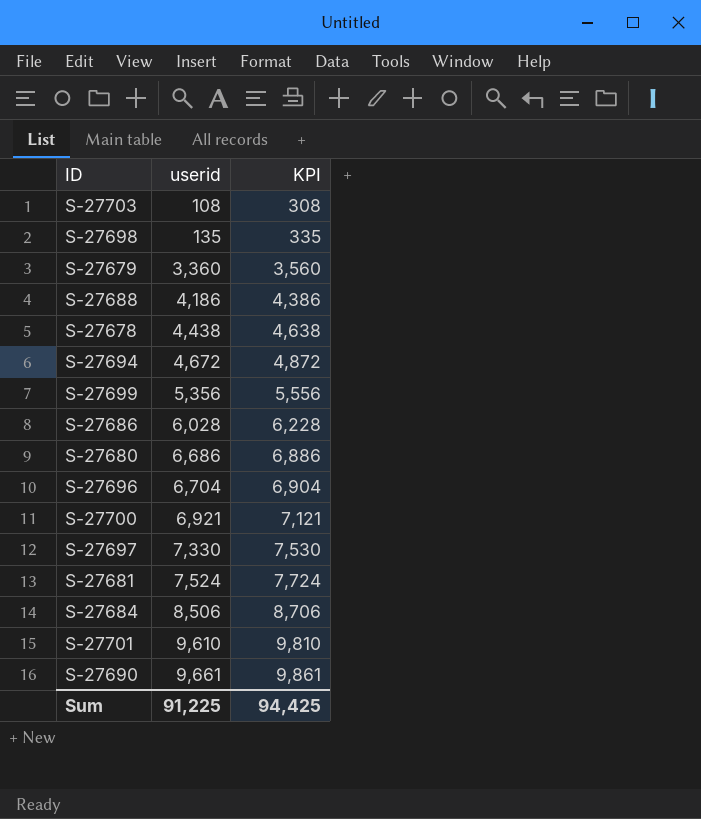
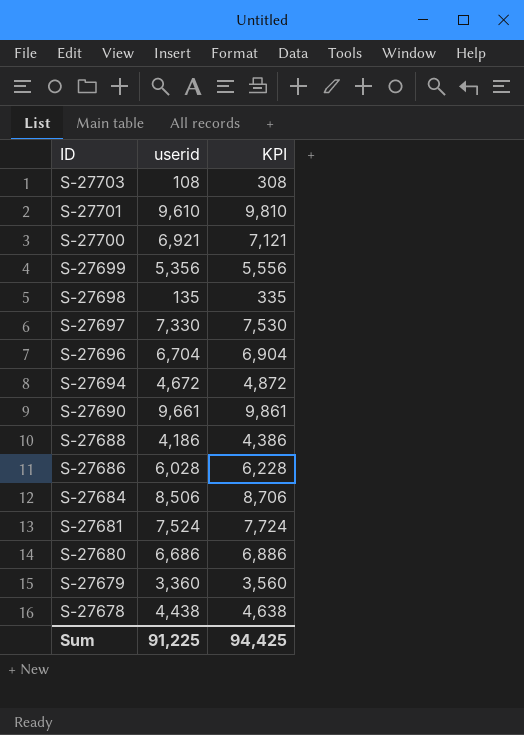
row order: userid ascending -> ID descending

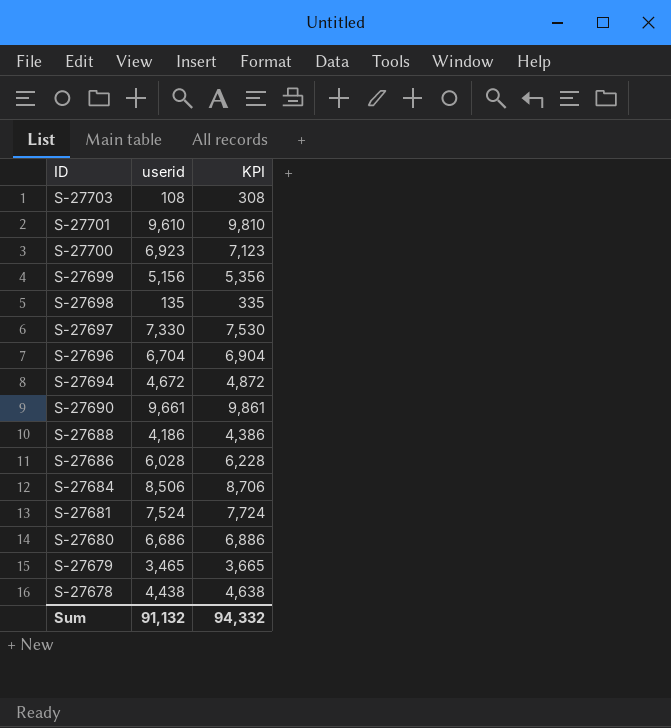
S-27700 | userid: 6,921 -> 6,923
S-27700 | KPI: 7,121 -> 7,123
S-27699 | userid: 5,356 -> 5,156
S-27699 | KPI: 5,556 -> 5,356
S-27679 | userid: 3,360 -> 3,465
S-27679 | KPI: 3,560 -> 3,665
Sum | userid: 91,225 -> 91,132
Sum | KPI: 94,425 -> 94,332

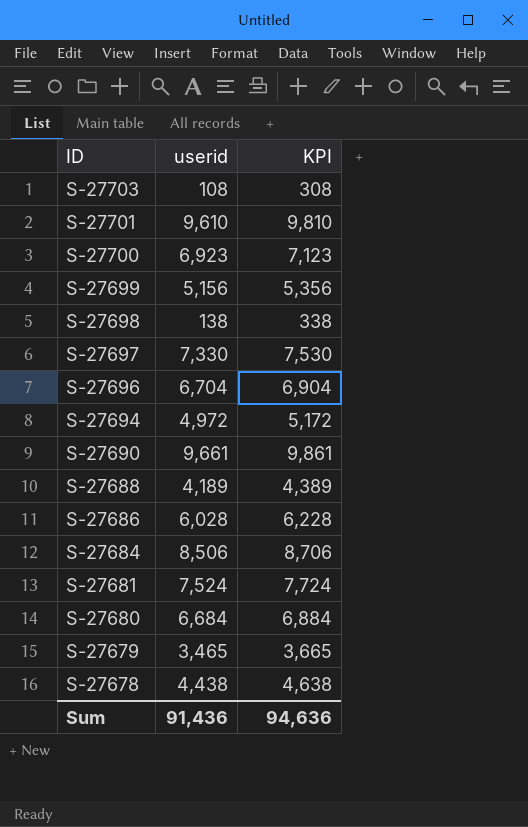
S-27698 | userid: 135 -> 138
S-27698 | KPI: 335 -> 338
S-27694 | userid: 4,672 -> 4,972
S-27694 | KPI: 4,872 -> 5,172
S-27688 | userid: 4,186 -> 4,189
S-27688 | KPI: 4,386 -> 4,389
S-27680 | userid: 6,686 -> 6,684
S-27680 | KPI: 6,886 -> 6,884
Sum | userid: 91,132 -> 91,436
Sum | KPI: 94,332 -> 94,636

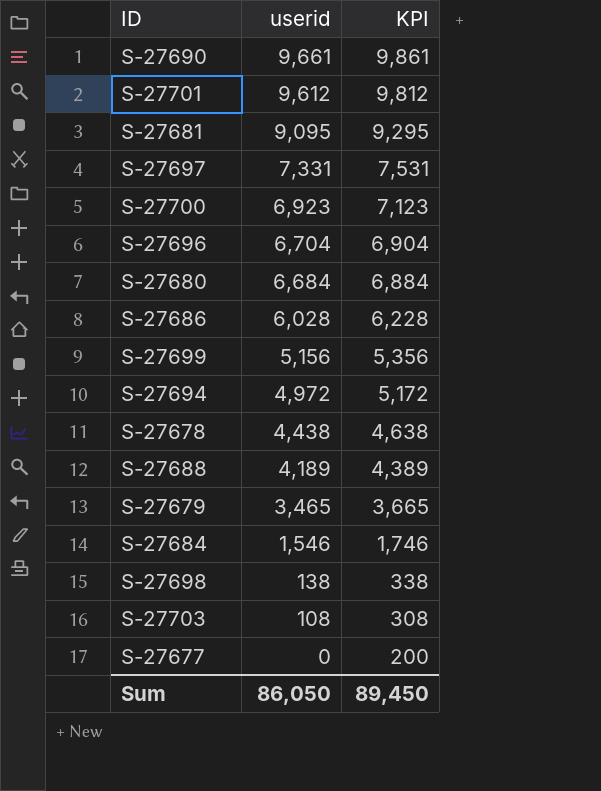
row order: ID descending -> userid descending
S-27701 | userid: 9,610 -> 9,612
S-27701 | KPI: 9,810 -> 9,812
S-27681 | userid: 7,524 -> 9,095
S-27681 | KPI: 7,724 -> 9,295
S-27697 | userid: 7,330 -> 7,331
S-27697 | KPI: 7,530 -> 7,531
S-27684 | userid: 8,506 -> 1,546
S-27684 | KPI: 8,706 -> 1,746
row S-27677: none -> 0 | 200
Sum | userid: 91,436 -> 86,050
Sum | KPI: 94,636 -> 89,450

